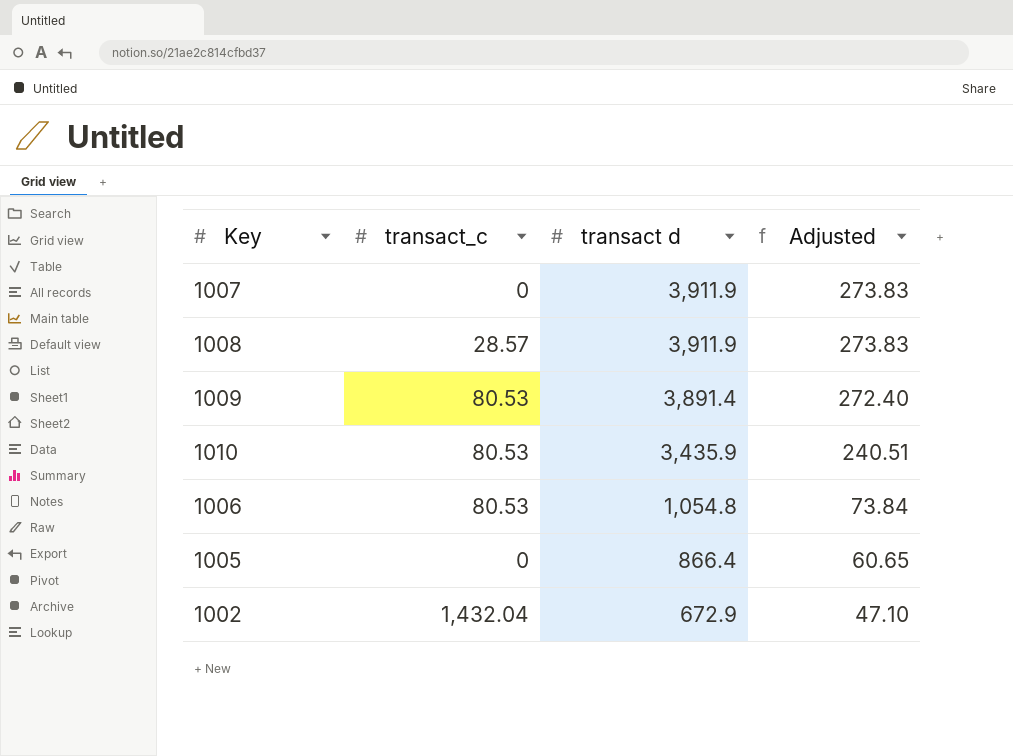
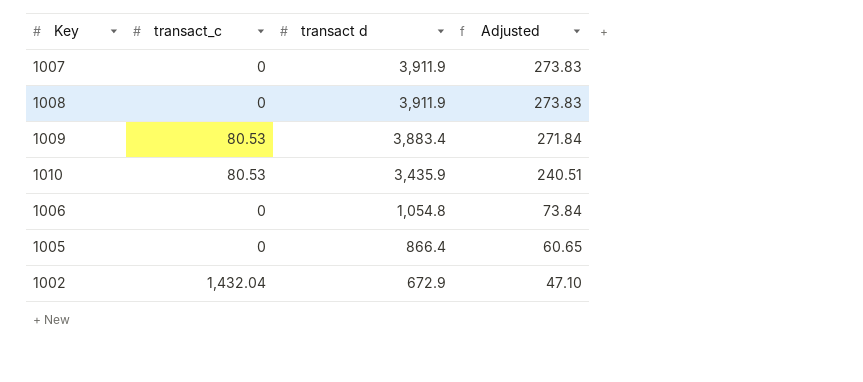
1008 | transact_c: 28.57 -> 0
1009 | transact d: 3,891.4 -> 3,883.4
1009 | Adjusted: 272.40 -> 271.84
1006 | transact_c: 80.53 -> 0

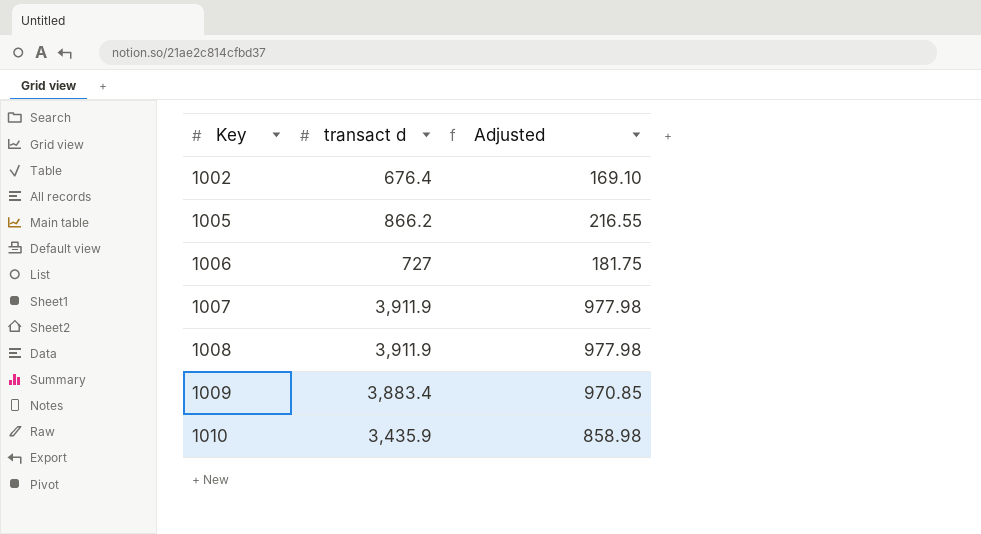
row order: transact d descending -> Key ascending
column transact_c | position: 2 -> none
column Adjusted | formula: [transact d] * 0.07 -> [transact d] * 0.25
1002 | transact d: 672.9 -> 676.4
1005 | transact d: 866.4 -> 866.2
1006 | transact d: 1,054.8 -> 727

